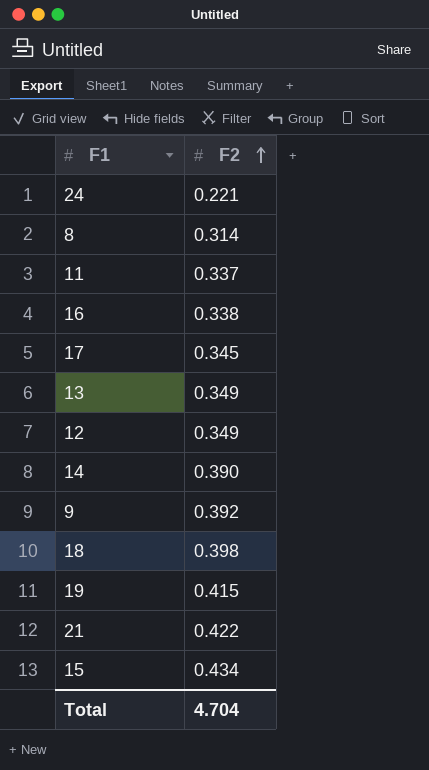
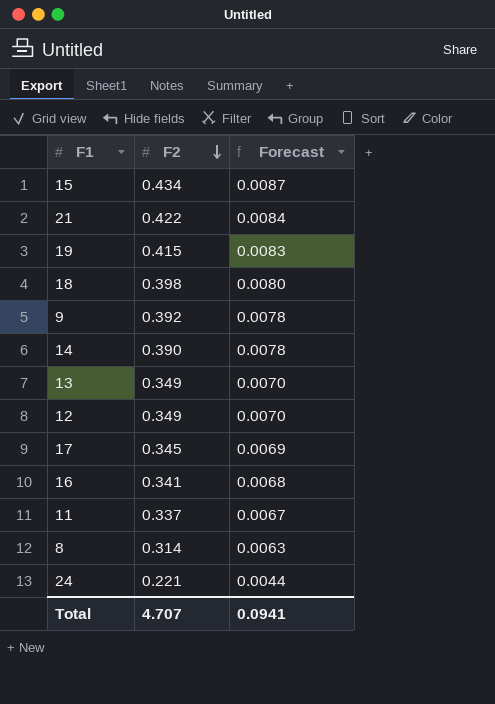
row order: F2 ascending -> F2 descending
column Forecast | formula: none -> [F2] * 0.02
16 | F2: 0.338 -> 0.341
Total | F2: 4.704 -> 4.707

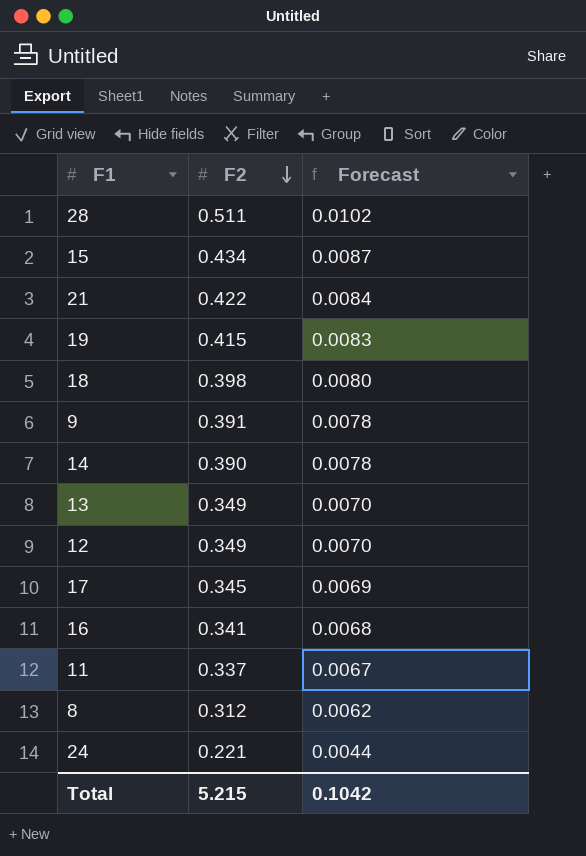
row 28: none -> 0.511 | 0.0102
9 | F2: 0.392 -> 0.391
8 | F2: 0.314 -> 0.312
8 | Forecast: 0.0063 -> 0.0062
Total | F2: 4.707 -> 5.215
Total | Forecast: 0.0941 -> 0.1042

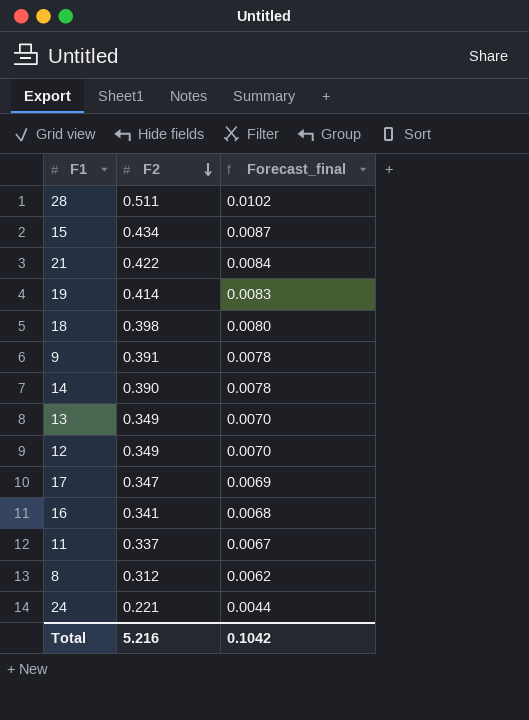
column name: Forecast -> Forecast_final
19 | F2: 0.415 -> 0.414
17 | F2: 0.345 -> 0.347
Total | F2: 5.215 -> 5.216

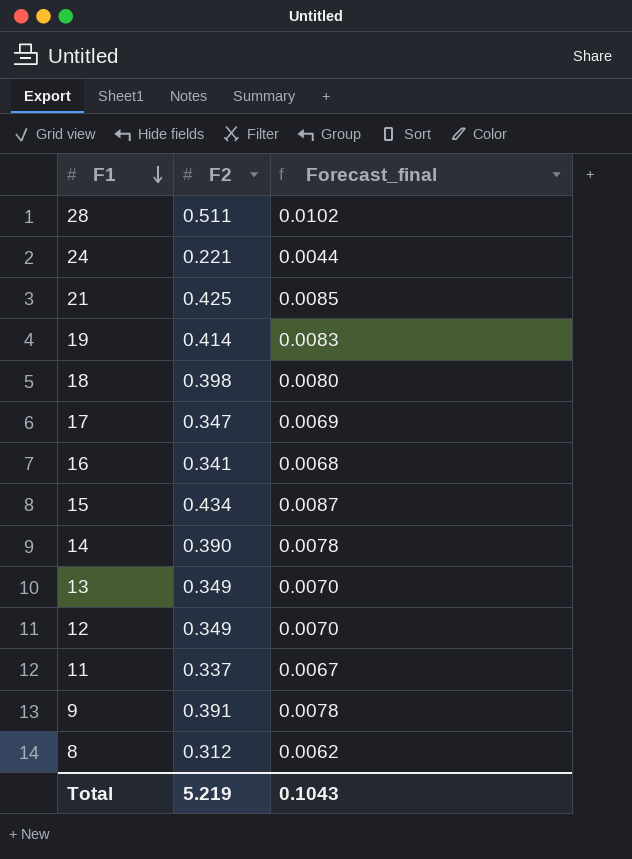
row order: F2 descending -> F1 descending
21 | F2: 0.422 -> 0.425
21 | Forecast_final: 0.0084 -> 0.0085
Total | F2: 5.216 -> 5.219
Total | Forecast_final: 0.1042 -> 0.1043

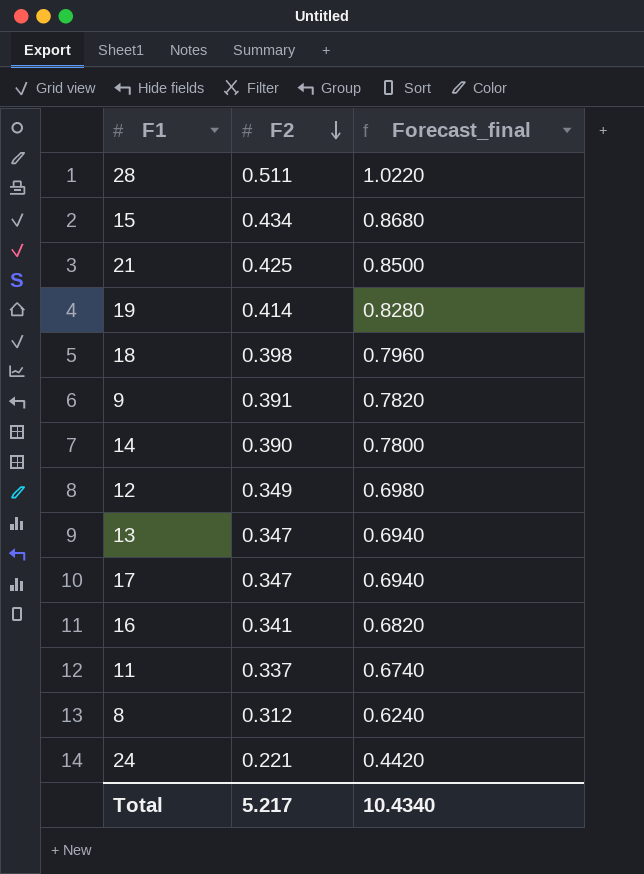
row order: F1 descending -> F2 descending
column Forecast_final | formula: [F2] * 0.02 -> [F2] * 2
13 | F2: 0.349 -> 0.347
Total | F2: 5.219 -> 5.217
Total | Forecast_final: 0.1043 -> 10.4340

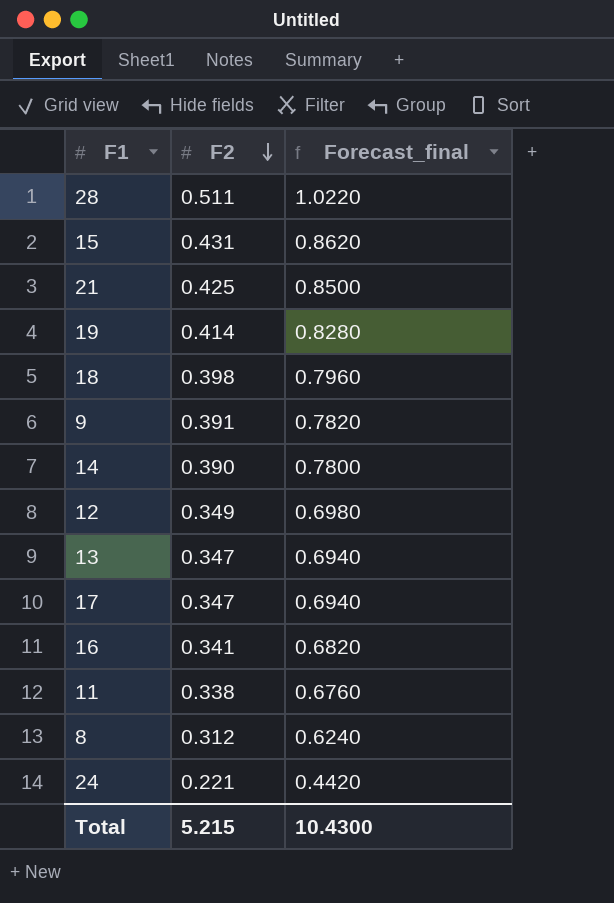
15 | F2: 0.434 -> 0.431
15 | Forecast_final: 0.8680 -> 0.8620
11 | F2: 0.337 -> 0.338
11 | Forecast_final: 0.6740 -> 0.6760
Total | F2: 5.217 -> 5.215
Total | Forecast_final: 10.4340 -> 10.4300

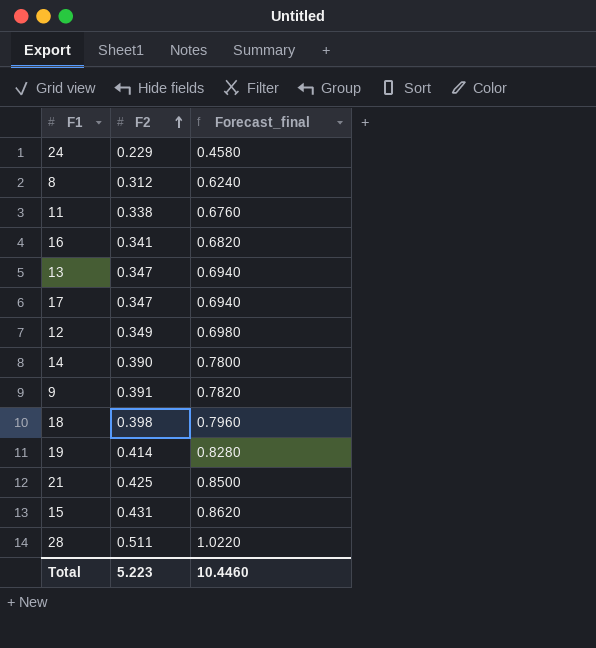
row order: F2 descending -> F2 ascending
24 | F2: 0.221 -> 0.229
24 | Forecast_final: 0.4420 -> 0.4580
Total | F2: 5.215 -> 5.223
Total | Forecast_final: 10.4300 -> 10.4460

